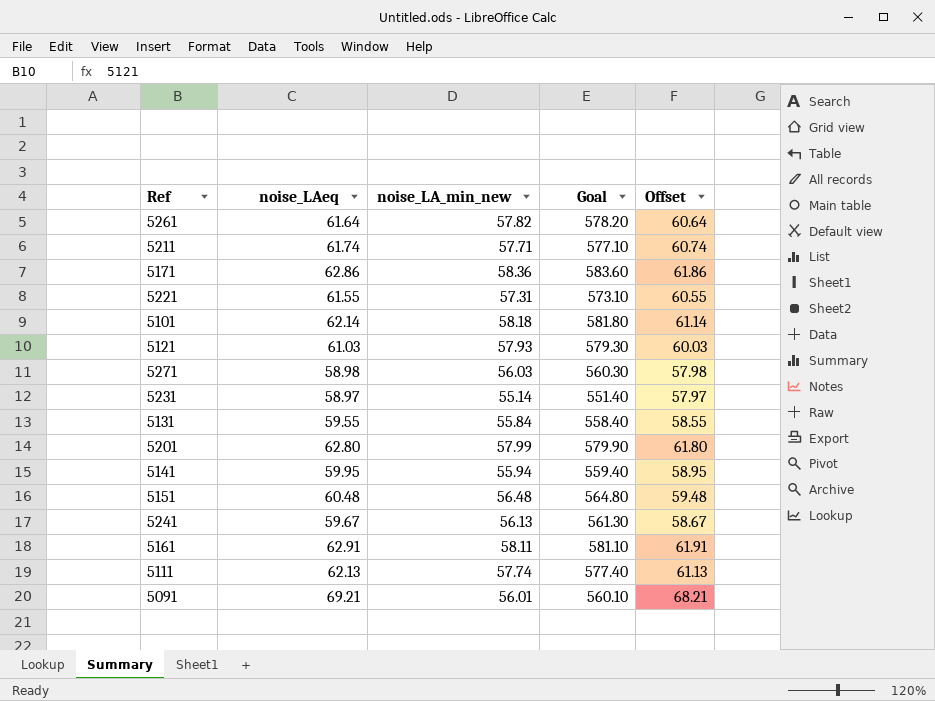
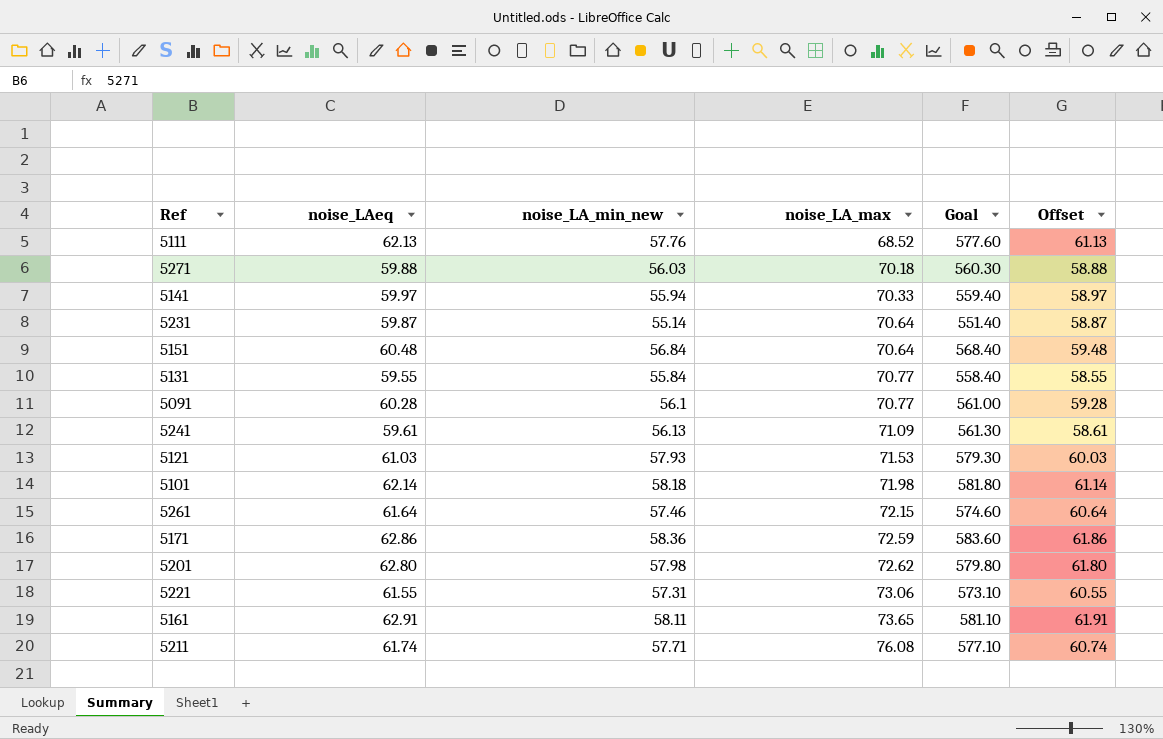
row order: none -> noise_LA_max ascending
column noise_LA_max | position: none -> 4
5111 | noise_LA_min_new: 57.74 -> 57.76
5111 | Goal: 577.40 -> 577.60
5271 | noise_LAeq: 58.98 -> 59.88
5271 | Offset: 57.98 -> 58.88
5141 | noise_LAeq: 59.95 -> 59.97
5141 | Offset: 58.95 -> 58.97
5231 | noise_LAeq: 58.97 -> 59.87
5231 | Offset: 57.97 -> 58.87
5151 | noise_LA_min_new: 56.48 -> 56.84
5151 | Goal: 564.80 -> 568.40
5091 | noise_LAeq: 69.21 -> 60.28
5091 | noise_LA_min_new: 56.01 -> 56.1
5091 | Goal: 560.10 -> 561.00
5091 | Offset: 68.21 -> 59.28
5241 | noise_LAeq: 59.67 -> 59.61
5241 | Offset: 58.67 -> 58.61
5261 | noise_LA_min_new: 57.82 -> 57.46
5261 | Goal: 578.20 -> 574.60
5201 | noise_LA_min_new: 57.99 -> 57.98
5201 | Goal: 579.90 -> 579.80

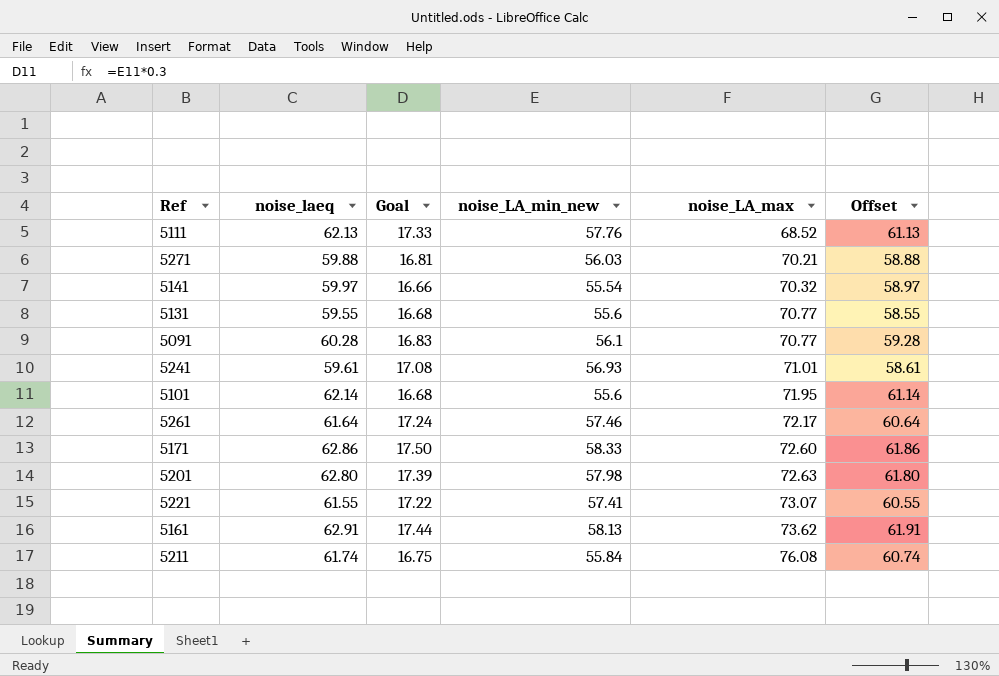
column name: noise_LAeq -> noise_laeq
column Goal | formula: [noise_LA_min_new] * 10 -> [noise_LA_min_new] * 0.3
column Goal | position: 5 -> 3
row 5231: 59.87 | 55.14 | 70.64 | 551.40 | 58.87 -> none
row 5151: 60.48 | 56.84 | 70.64 | 568.40 | 59.48 -> none
row 5121: 61.03 | 57.93 | 71.53 | 579.30 | 60.03 -> none
5271 | noise_LA_max: 70.18 -> 70.21
5141 | noise_LA_min_new: 55.94 -> 55.54
5141 | noise_LA_max: 70.33 -> 70.32
5131 | noise_LA_min_new: 55.84 -> 55.6
5241 | noise_LA_min_new: 56.13 -> 56.93
5241 | noise_LA_max: 71.09 -> 71.01
5101 | noise_LA_min_new: 58.18 -> 55.6
5101 | noise_LA_max: 71.98 -> 71.95
5261 | noise_LA_max: 72.15 -> 72.17
5171 | noise_LA_min_new: 58.36 -> 58.33
5171 | noise_LA_max: 72.59 -> 72.60
5201 | noise_LA_max: 72.62 -> 72.63
5221 | noise_LA_min_new: 57.31 -> 57.41
5221 | noise_LA_max: 73.06 -> 73.07
5161 | noise_LA_min_new: 58.11 -> 58.13
5161 | noise_LA_max: 73.65 -> 73.62
5211 | noise_LA_min_new: 57.71 -> 55.84

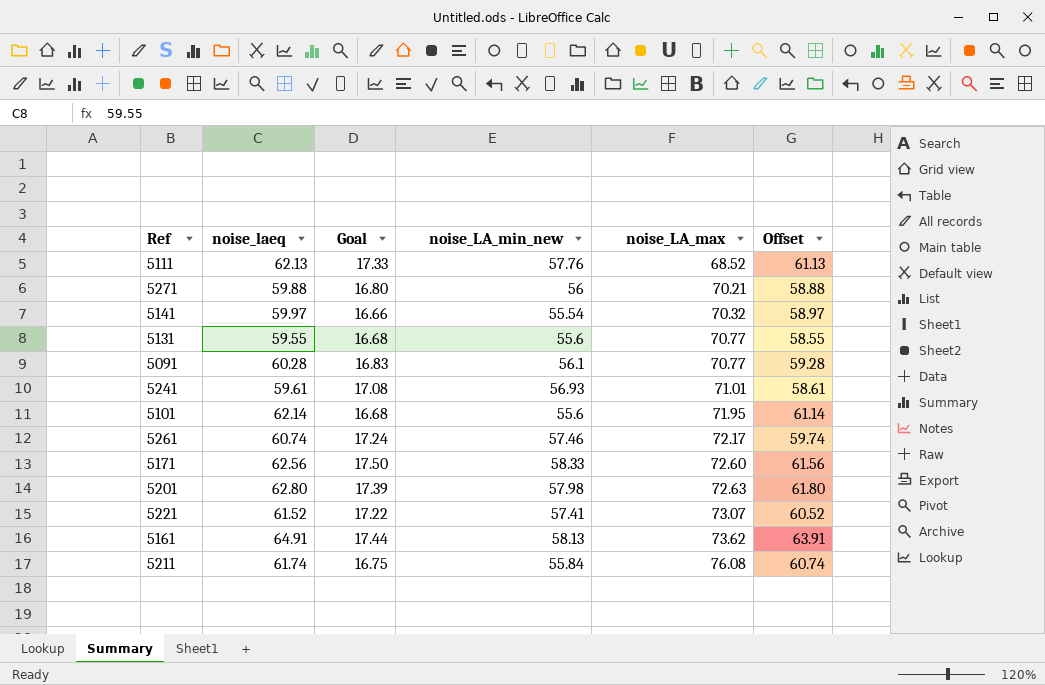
5271 | Goal: 16.81 -> 16.80
5271 | noise_LA_min_new: 56.03 -> 56
5261 | noise_laeq: 61.64 -> 60.74
5261 | Offset: 60.64 -> 59.74
5171 | noise_laeq: 62.86 -> 62.56
5171 | Offset: 61.86 -> 61.56
5221 | noise_laeq: 61.55 -> 61.52
5221 | Offset: 60.55 -> 60.52
5161 | noise_laeq: 62.91 -> 64.91
5161 | Offset: 61.91 -> 63.91

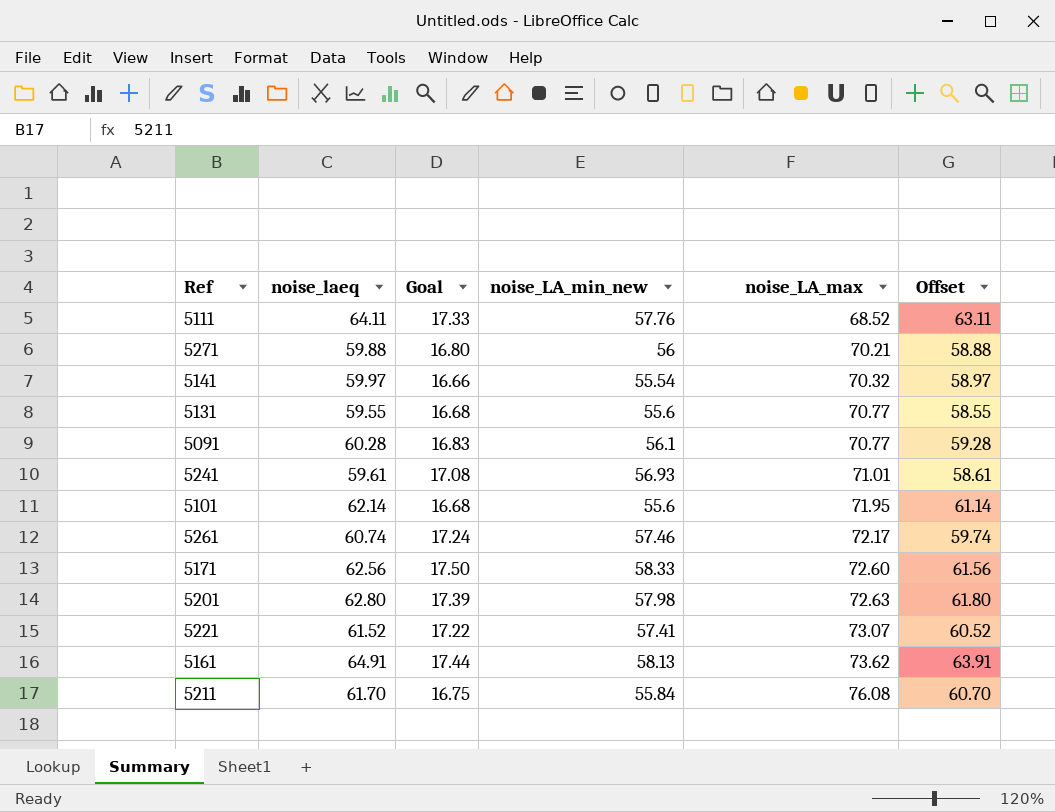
5111 | noise_laeq: 62.13 -> 64.11
5111 | Offset: 61.13 -> 63.11
5211 | noise_laeq: 61.74 -> 61.70
5211 | Offset: 60.74 -> 60.70

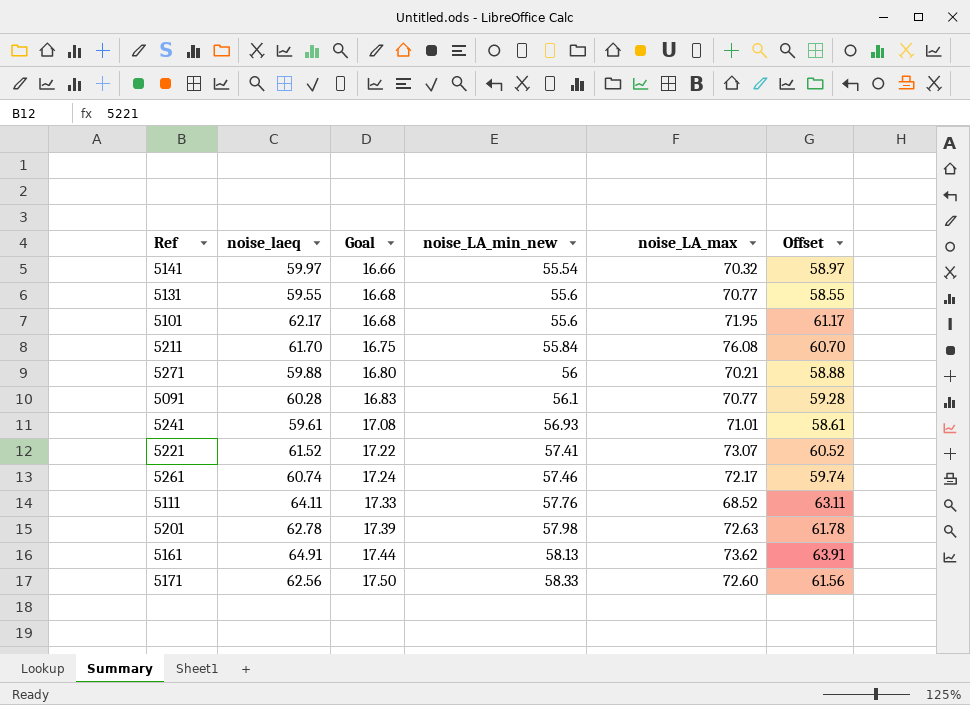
row order: noise_LA_max ascending -> Goal ascending
5101 | noise_laeq: 62.14 -> 62.17
5101 | Offset: 61.14 -> 61.17
5201 | noise_laeq: 62.80 -> 62.78
5201 | Offset: 61.80 -> 61.78

